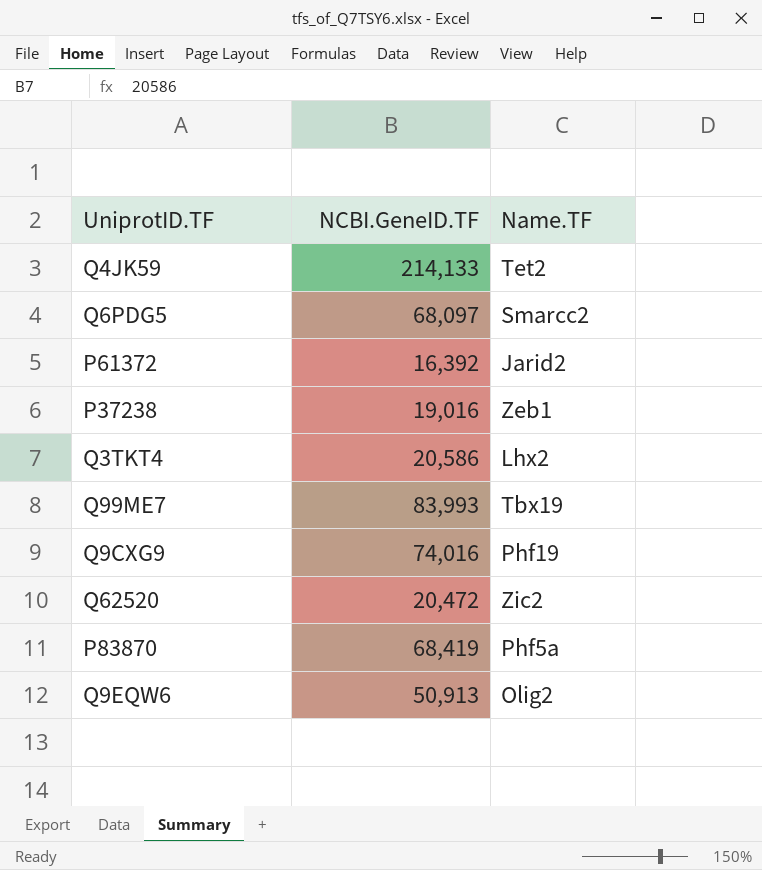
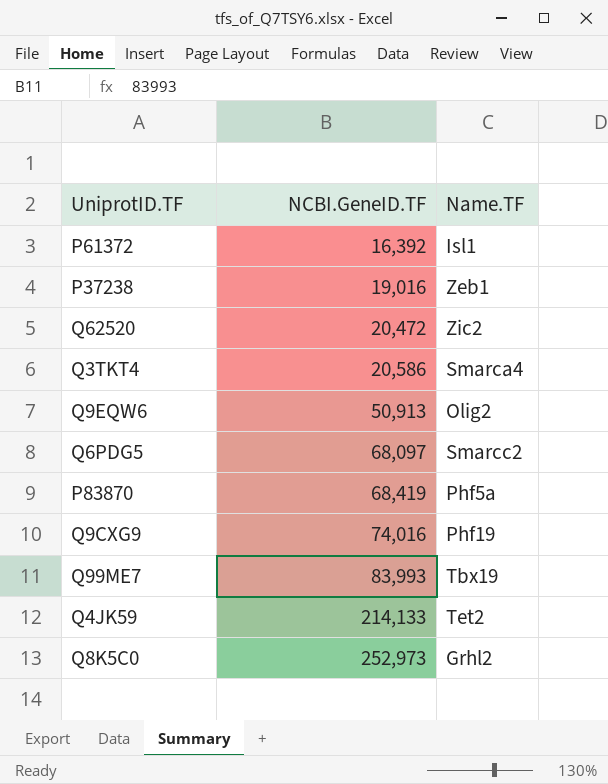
row order: none -> NCBI.GeneID.TF ascending
P61372 | Name.TF: Jarid2 -> Isl1
Q3TKT4 | Name.TF: Lhx2 -> Smarca4
row Q8K5C0: none -> 252,973 | Grhl2

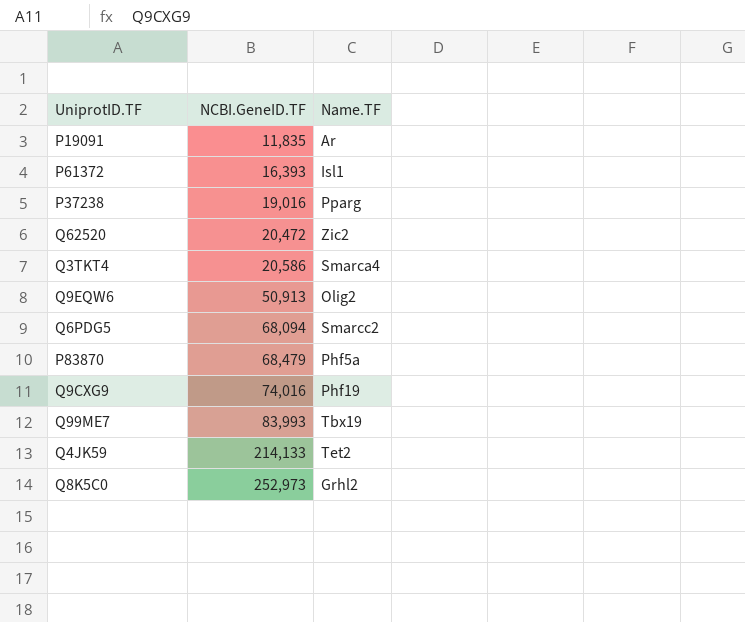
row P19091: none -> 11,835 | Ar
P61372 | NCBI.GeneID.TF: 16,392 -> 16,393
P37238 | Name.TF: Zeb1 -> Pparg
Q6PDG5 | NCBI.GeneID.TF: 68,097 -> 68,094
P83870 | NCBI.GeneID.TF: 68,419 -> 68,479

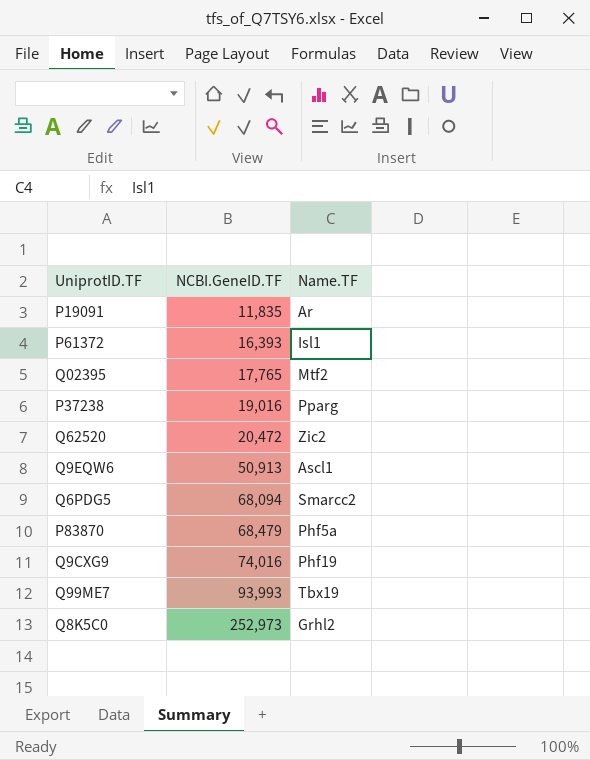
row Q3TKT4: 20,586 | Smarca4 -> none
row Q4JK59: 214,133 | Tet2 -> none
row Q02395: none -> 17,765 | Mtf2
Q9EQW6 | Name.TF: Olig2 -> Ascl1
Q99ME7 | NCBI.GeneID.TF: 83,993 -> 93,993

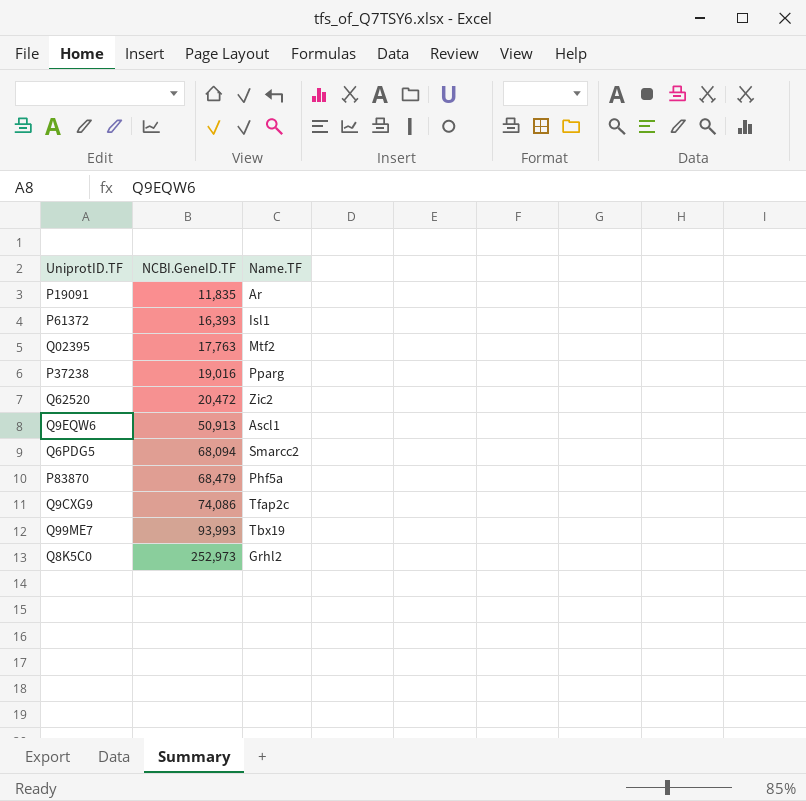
Q02395 | NCBI.GeneID.TF: 17,765 -> 17,763
Q9CXG9 | NCBI.GeneID.TF: 74,016 -> 74,086
Q9CXG9 | Name.TF: Phf19 -> Tfap2c

